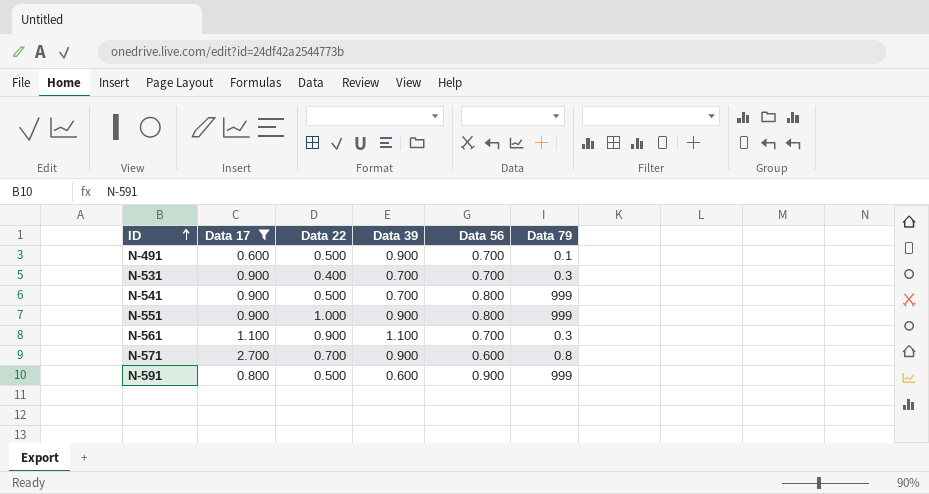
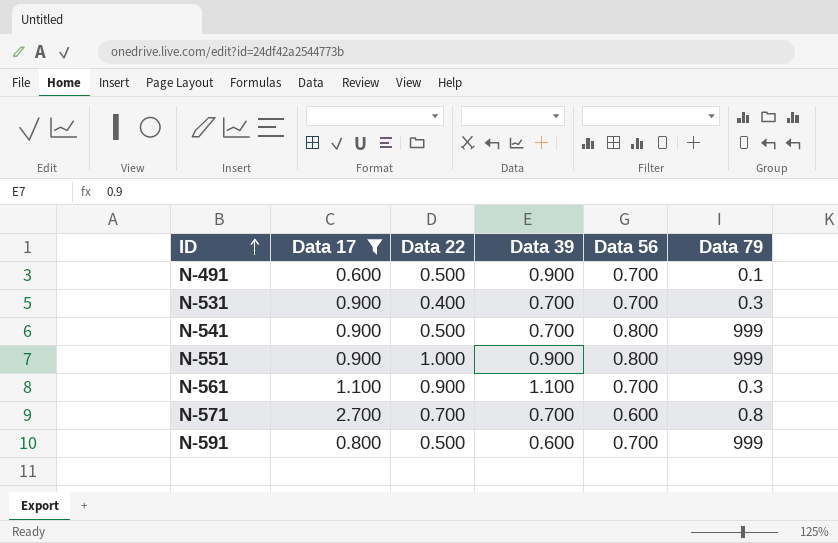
N-571 | Data 39: 0.900 -> 0.700
N-591 | Data 56: 0.900 -> 0.700

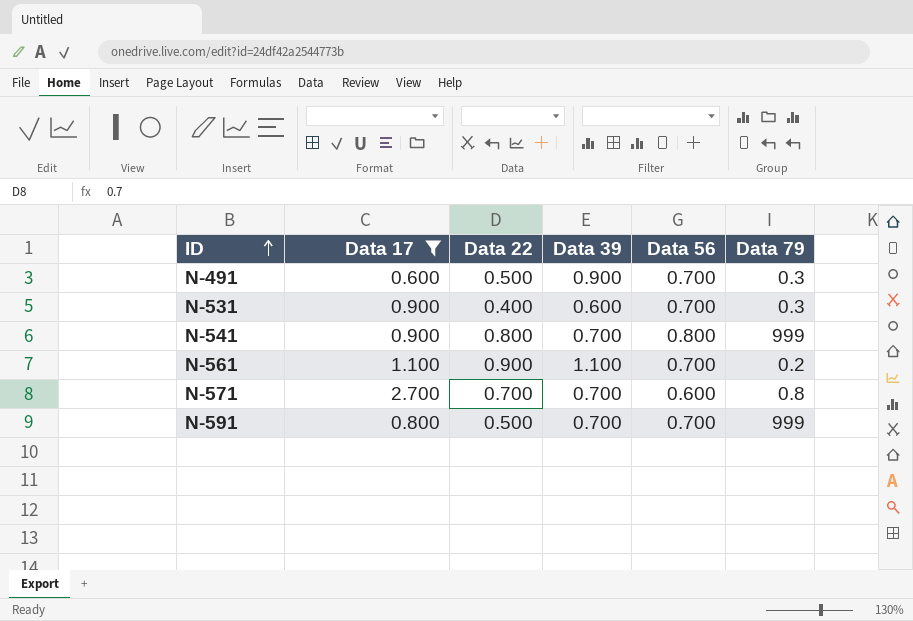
row N-551: 0.900 | 1.000 | 0.900 | 0.800 | 999 -> none
N-491 | Data 79: 0.1 -> 0.3
N-531 | Data 39: 0.700 -> 0.600
N-541 | Data 22: 0.500 -> 0.800
N-561 | Data 79: 0.3 -> 0.2
N-591 | Data 39: 0.600 -> 0.700

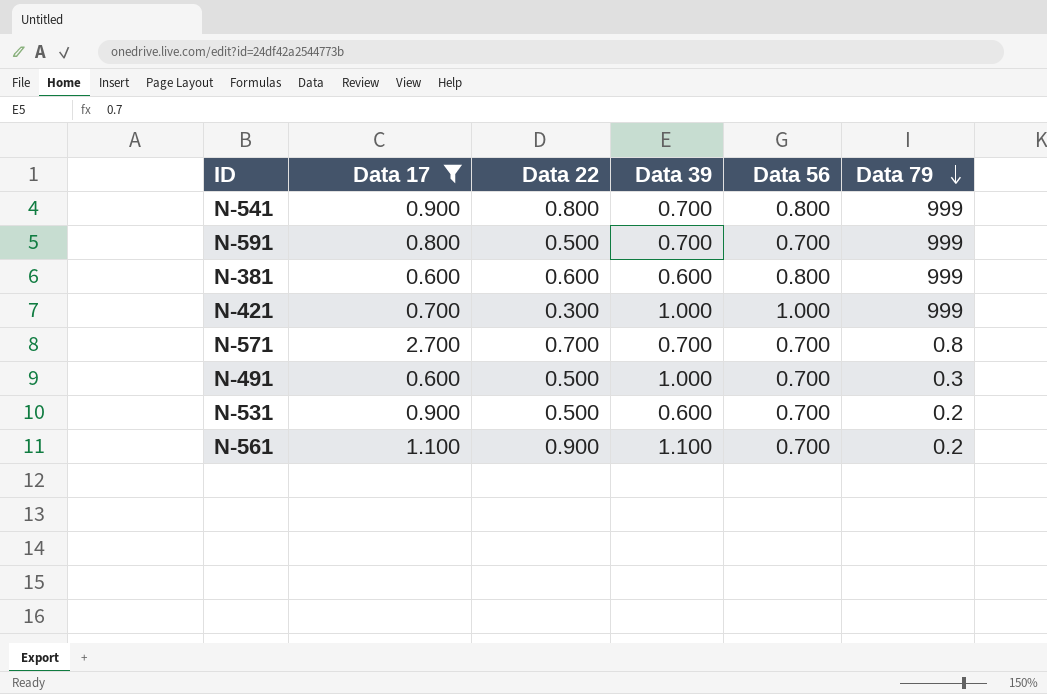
row order: ID ascending -> Data 79 descending
row N-381: none -> 0.600 | 0.600 | 0.600 | 0.800 | 999
row N-421: none -> 0.700 | 0.300 | 1.000 | 1.000 | 999
N-571 | Data 56: 0.600 -> 0.700
N-491 | Data 39: 0.900 -> 1.000
N-531 | Data 22: 0.400 -> 0.500
N-531 | Data 79: 0.3 -> 0.2

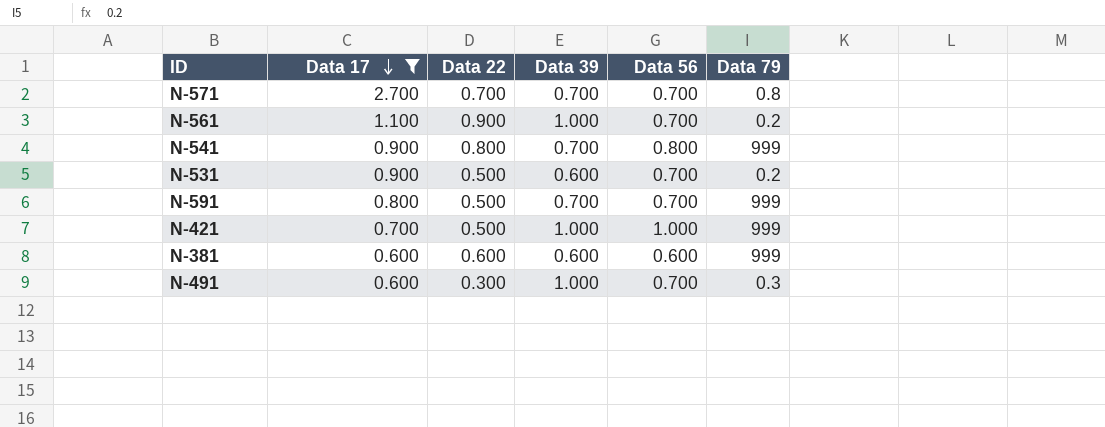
row order: Data 79 descending -> Data 17 descending
N-561 | Data 39: 1.100 -> 1.000
N-421 | Data 22: 0.300 -> 0.500
N-381 | Data 56: 0.800 -> 0.600
N-491 | Data 22: 0.500 -> 0.300

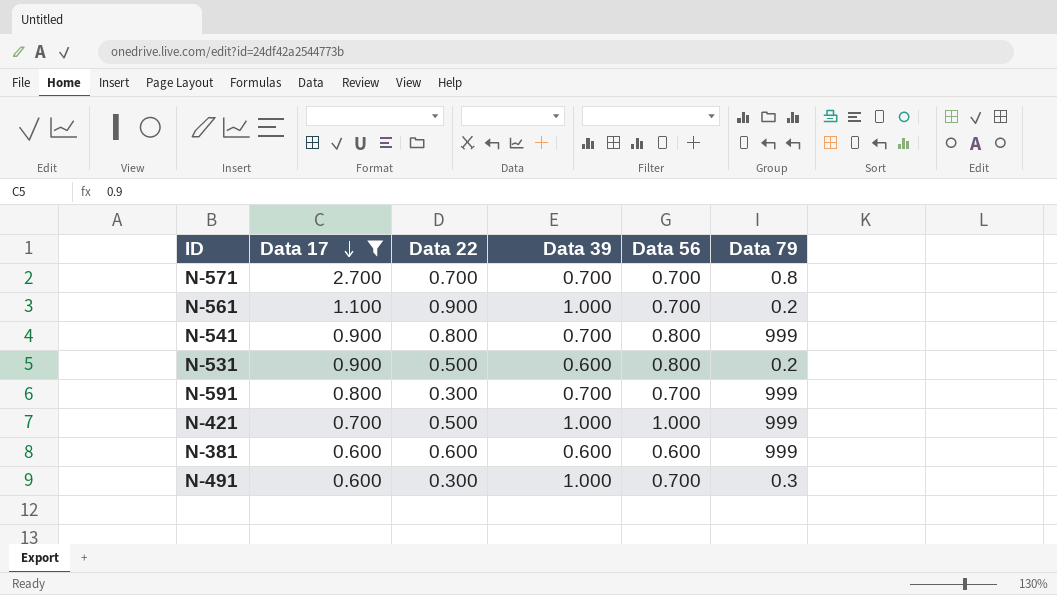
N-531 | Data 56: 0.700 -> 0.800
N-591 | Data 22: 0.500 -> 0.300

